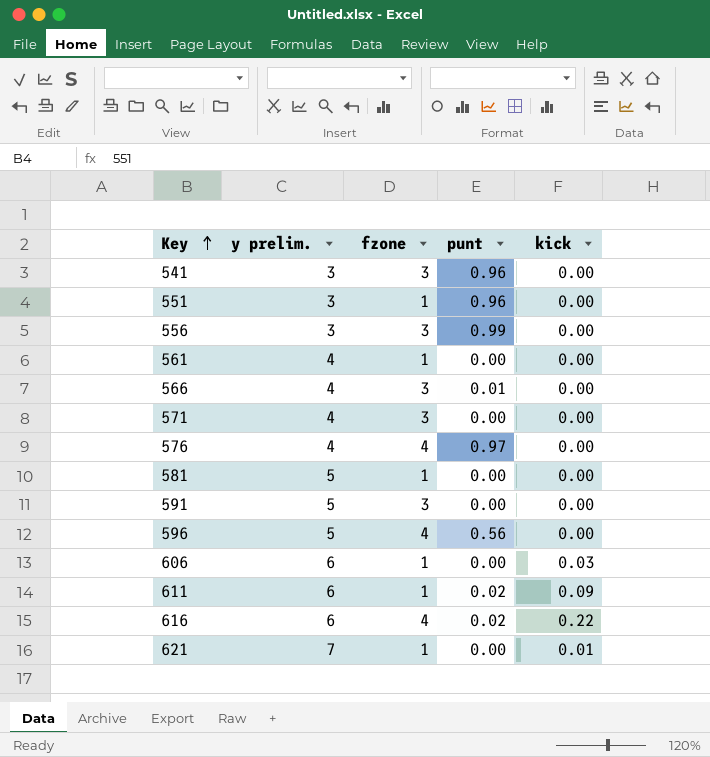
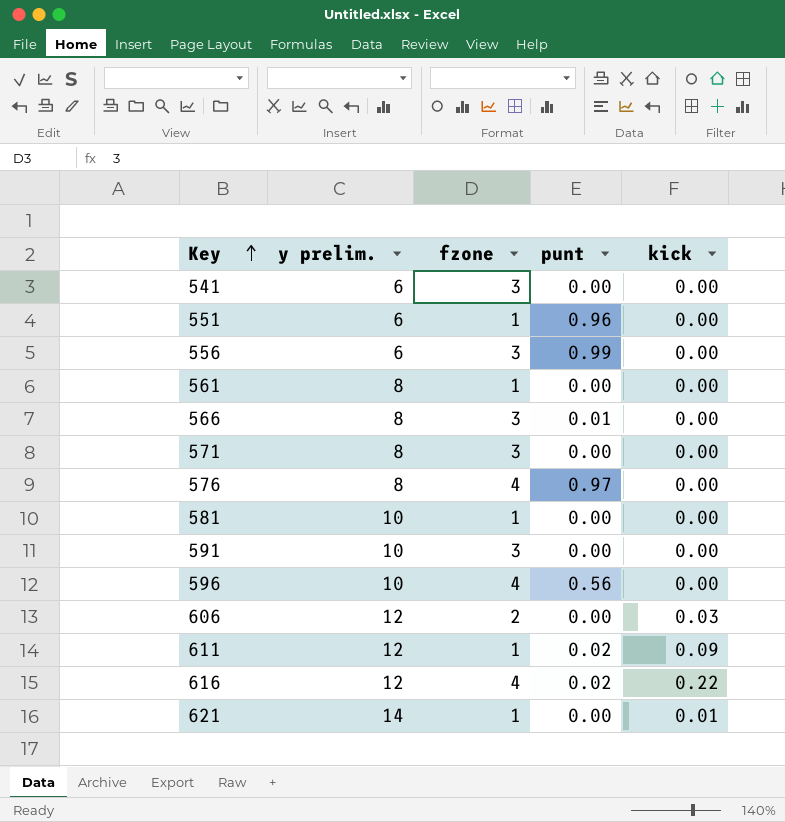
541 | y prelim.: 3 -> 6
541 | punt: 0.96 -> 0.00
551 | y prelim.: 3 -> 6
556 | y prelim.: 3 -> 6
561 | y prelim.: 4 -> 8
566 | y prelim.: 4 -> 8
571 | y prelim.: 4 -> 8
576 | y prelim.: 4 -> 8
581 | y prelim.: 5 -> 10
591 | y prelim.: 5 -> 10
596 | y prelim.: 5 -> 10
606 | y prelim.: 6 -> 12
606 | fzone: 1 -> 2
611 | y prelim.: 6 -> 12
616 | y prelim.: 6 -> 12
621 | y prelim.: 7 -> 14

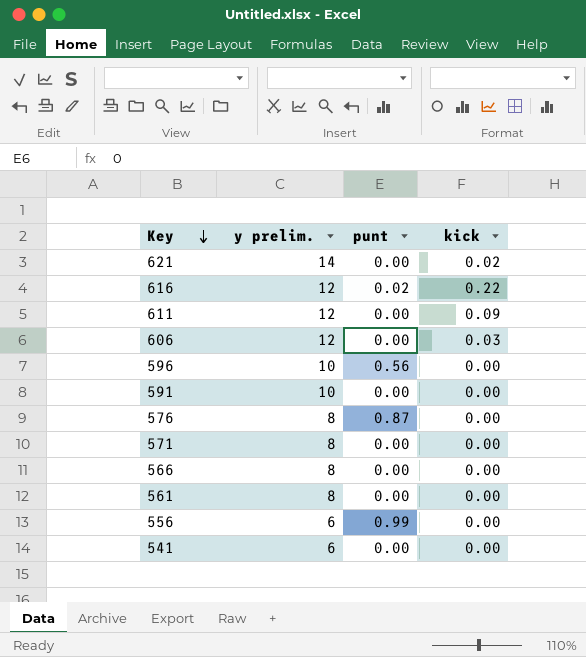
row order: Key ascending -> Key descending
column fzone | position: 3 -> none
row 551: 6 | 1 | 0.96 | 0.00 -> none
row 581: 10 | 1 | 0.00 | 0.00 -> none
621 | kick: 0.01 -> 0.02
611 | punt: 0.02 -> 0.00
576 | punt: 0.97 -> 0.87
566 | punt: 0.01 -> 0.00

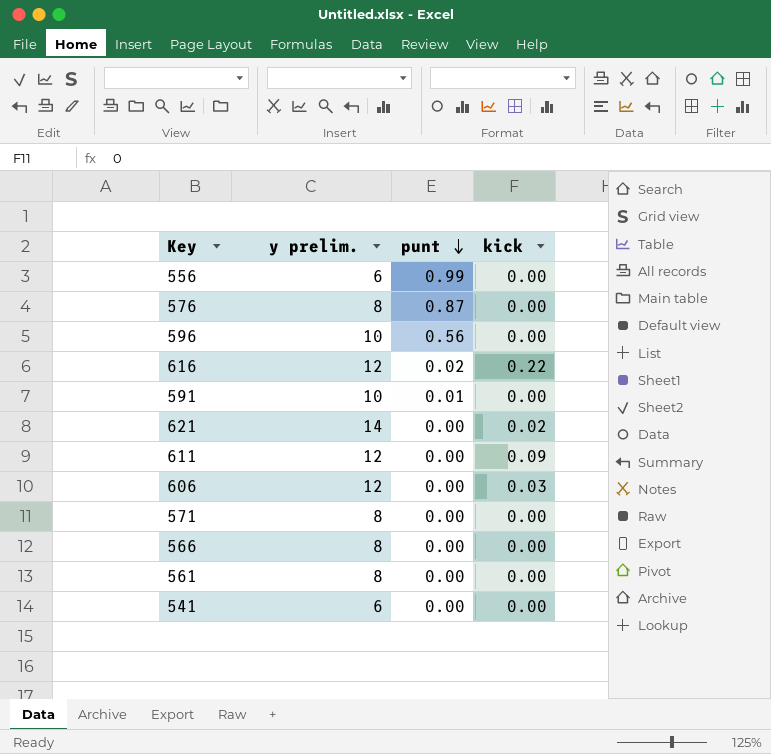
row order: Key descending -> punt descending
591 | punt: 0.00 -> 0.01

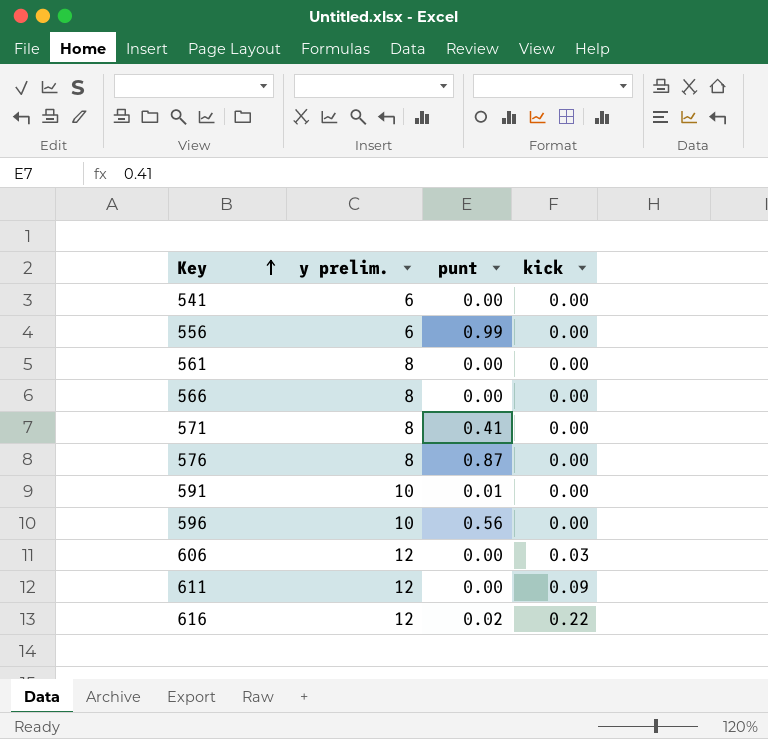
row order: punt descending -> Key ascending
row 621: 14 | 0.00 | 0.02 -> none
571 | punt: 0.00 -> 0.41

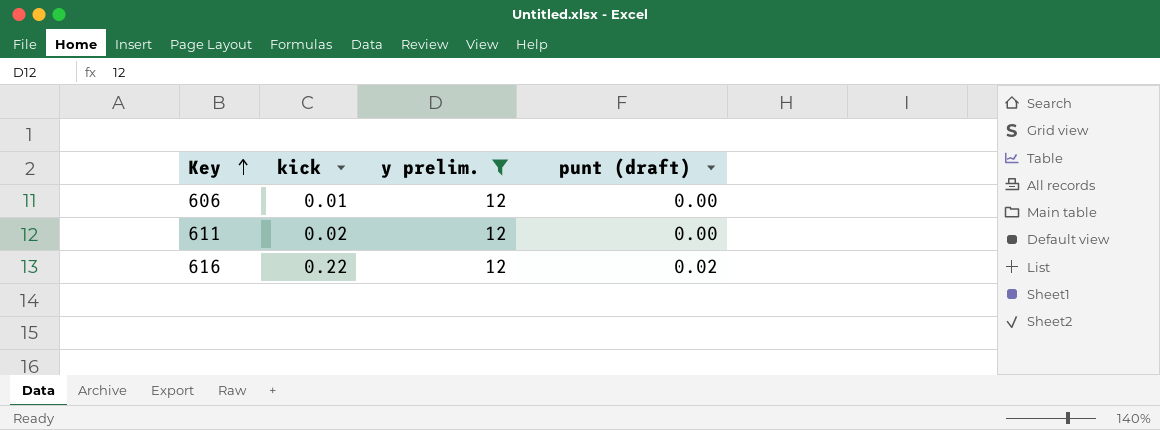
filter: none -> y prelim. = 12
column kick | position: 4 -> 2
column name: punt -> punt (draft)
606 | kick: 0.03 -> 0.01
611 | kick: 0.09 -> 0.02

